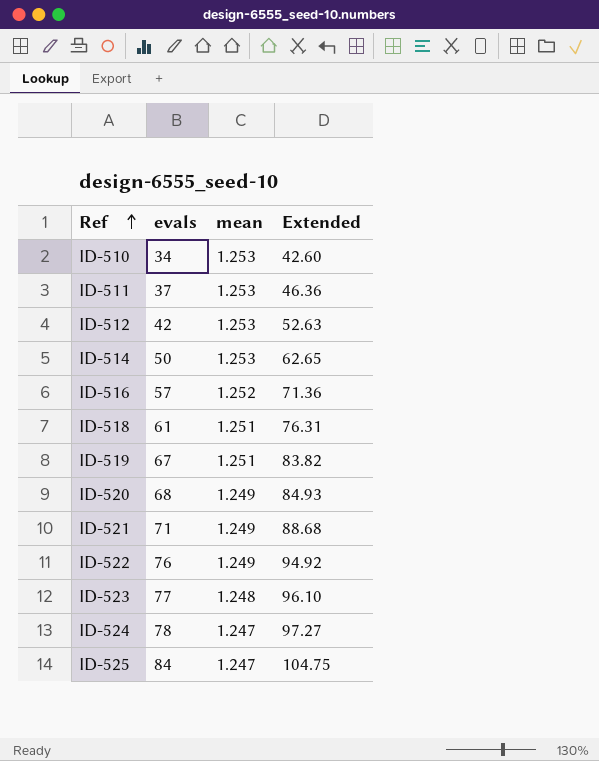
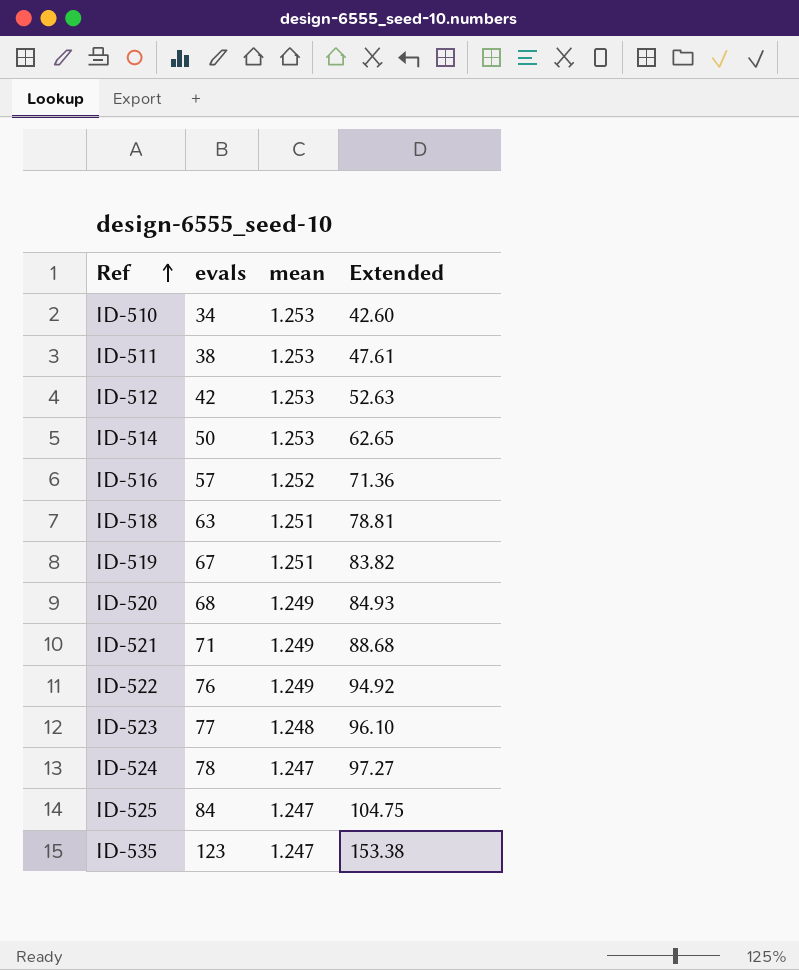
ID-511 | evals: 37 -> 38
ID-511 | Extended: 46.36 -> 47.61
ID-518 | evals: 61 -> 63
ID-518 | Extended: 76.31 -> 78.81
row ID-535: none -> 123 | 1.247 | 153.38

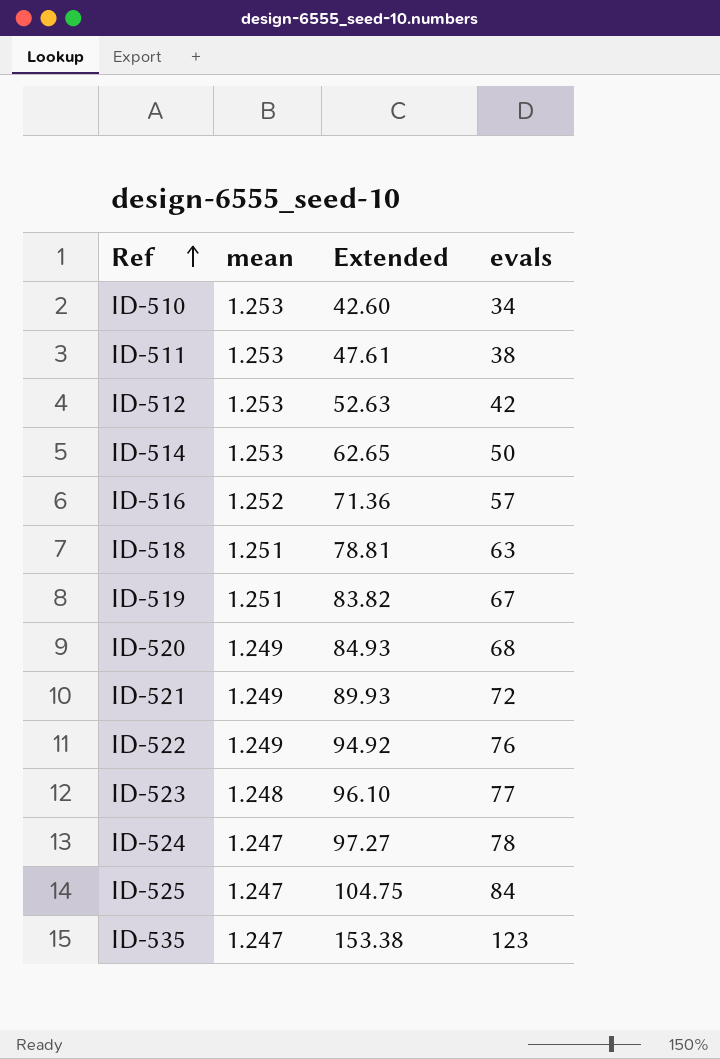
column evals | position: 2 -> 4
ID-521 | Extended: 88.68 -> 89.93
ID-521 | evals: 71 -> 72

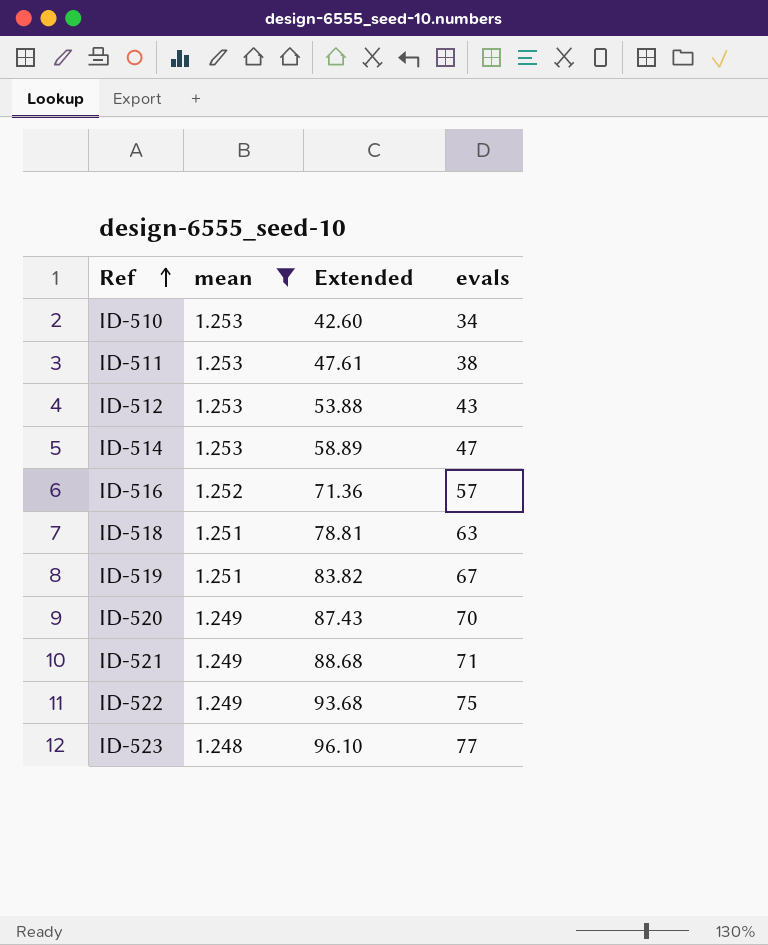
filter: none -> mean != 1.247
ID-512 | Extended: 52.63 -> 53.88
ID-512 | evals: 42 -> 43
ID-514 | Extended: 62.65 -> 58.89
ID-514 | evals: 50 -> 47
ID-520 | Extended: 84.93 -> 87.43
ID-520 | evals: 68 -> 70
ID-521 | Extended: 89.93 -> 88.68
ID-521 | evals: 72 -> 71
ID-522 | Extended: 94.92 -> 93.68
ID-522 | evals: 76 -> 75

